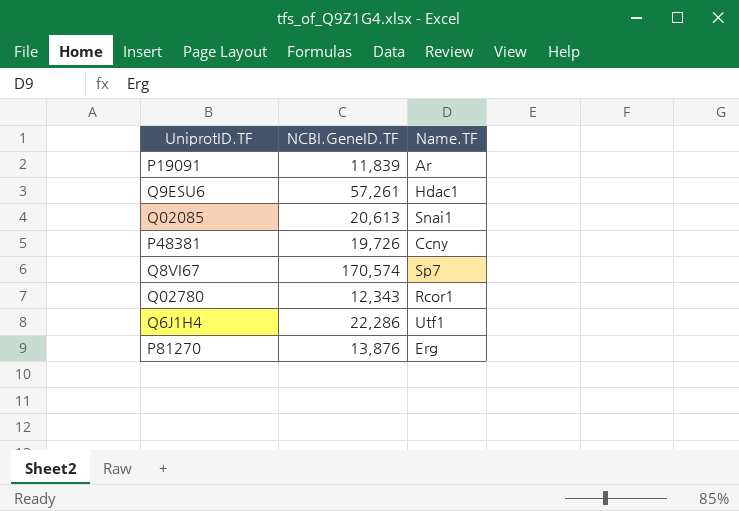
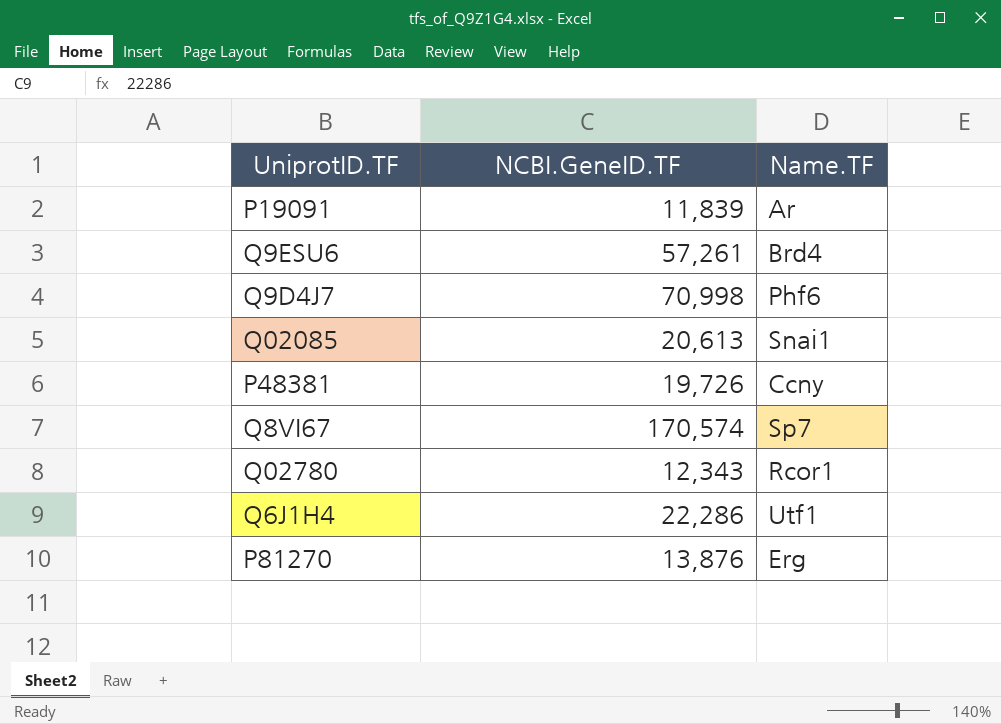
Q9ESU6 | Name.TF: Hdac1 -> Brd4
row Q9D4J7: none -> 70,998 | Phf6

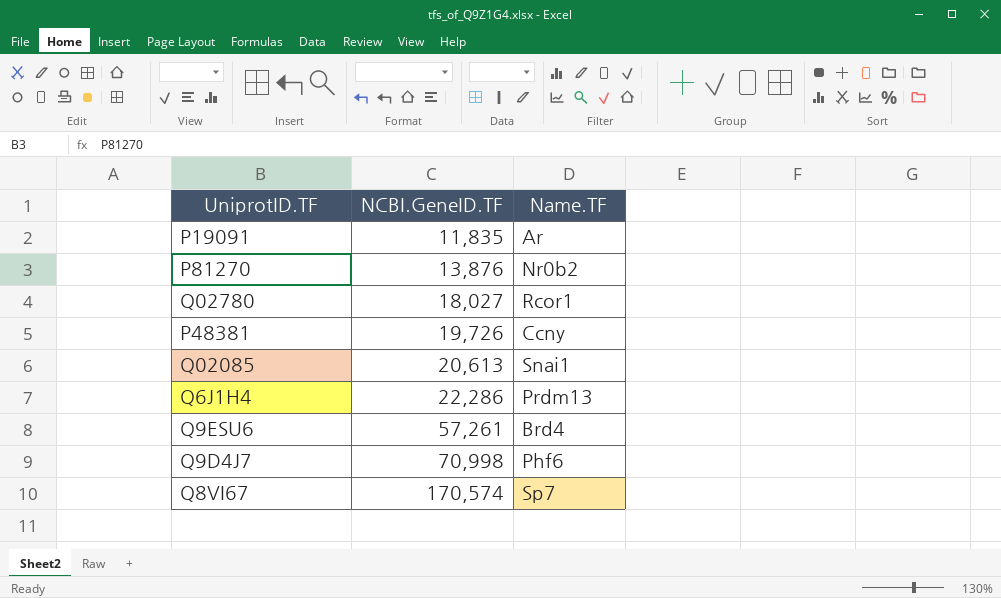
row order: none -> NCBI.GeneID.TF ascending
P19091 | NCBI.GeneID.TF: 11,839 -> 11,835
P81270 | Name.TF: Erg -> Nr0b2
Q02780 | NCBI.GeneID.TF: 12,343 -> 18,027
Q6J1H4 | Name.TF: Utf1 -> Prdm13

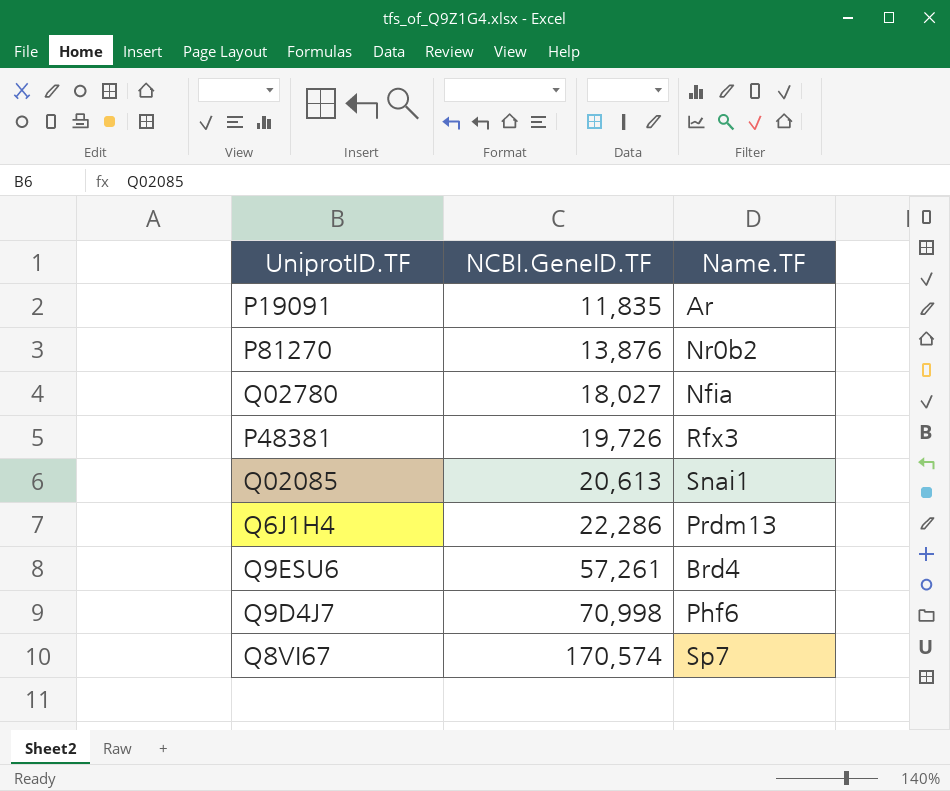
Q02780 | Name.TF: Rcor1 -> Nfia
P48381 | Name.TF: Ccny -> Rfx3

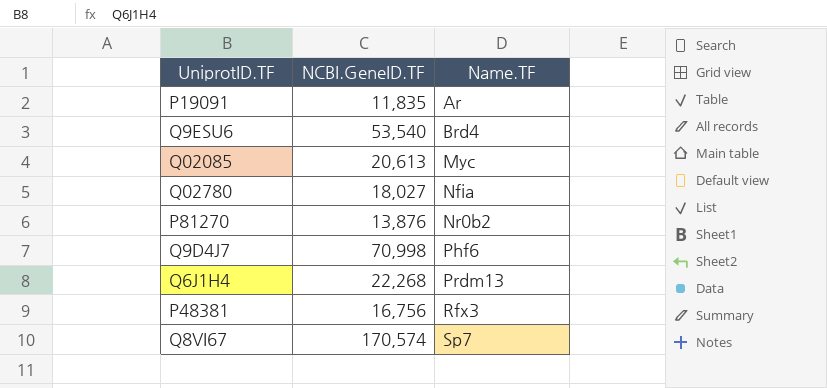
row order: NCBI.GeneID.TF ascending -> Name.TF ascending
Q9ESU6 | NCBI.GeneID.TF: 57,261 -> 53,540
Q02085 | Name.TF: Snai1 -> Myc
Q6J1H4 | NCBI.GeneID.TF: 22,286 -> 22,268
P48381 | NCBI.GeneID.TF: 19,726 -> 16,756

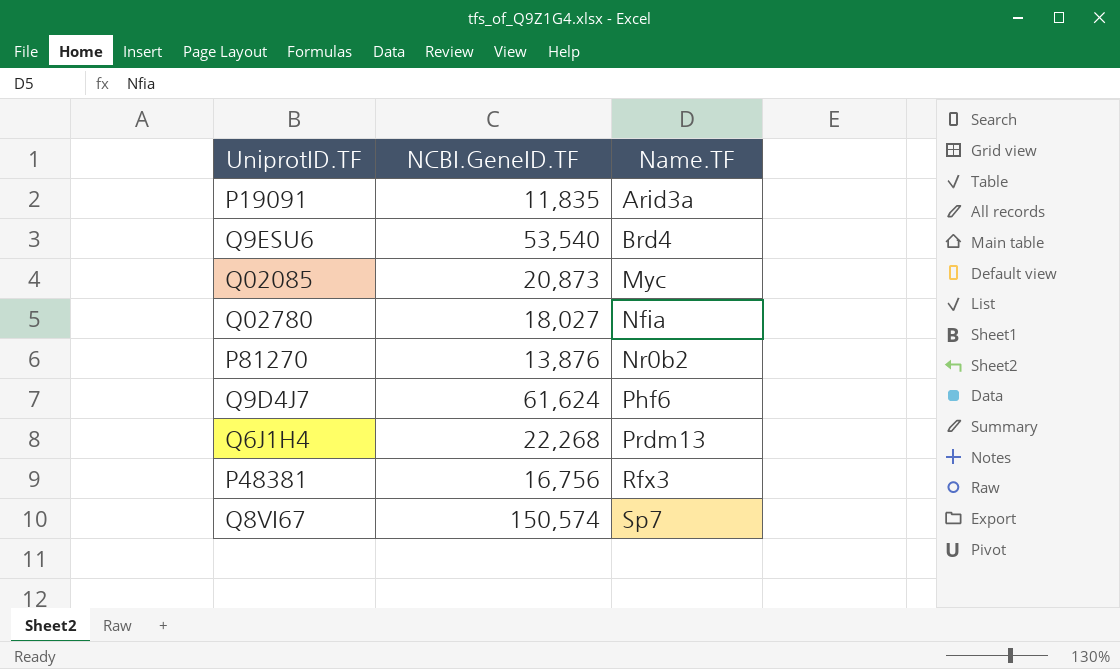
P19091 | Name.TF: Ar -> Arid3a
Q02085 | NCBI.GeneID.TF: 20,613 -> 20,873
Q9D4J7 | NCBI.GeneID.TF: 70,998 -> 61,624
Q8VI67 | NCBI.GeneID.TF: 170,574 -> 150,574

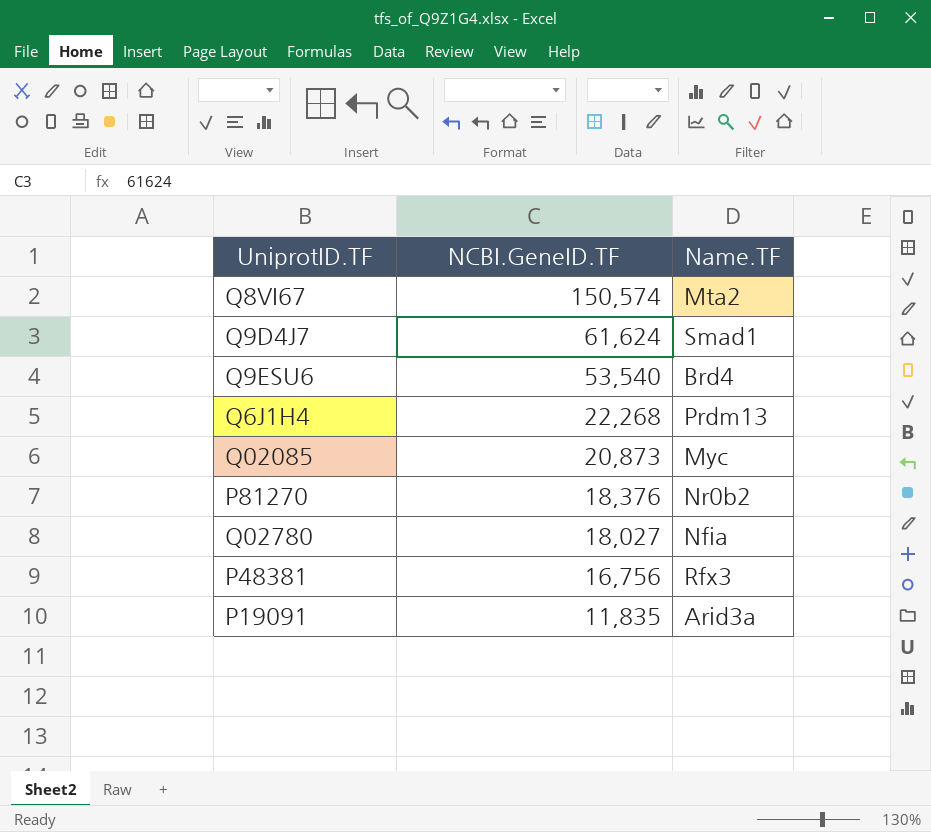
row order: Name.TF ascending -> NCBI.GeneID.TF descending
Q8VI67 | Name.TF: Sp7 -> Mta2
Q9D4J7 | Name.TF: Phf6 -> Smad1
P81270 | NCBI.GeneID.TF: 13,876 -> 18,376

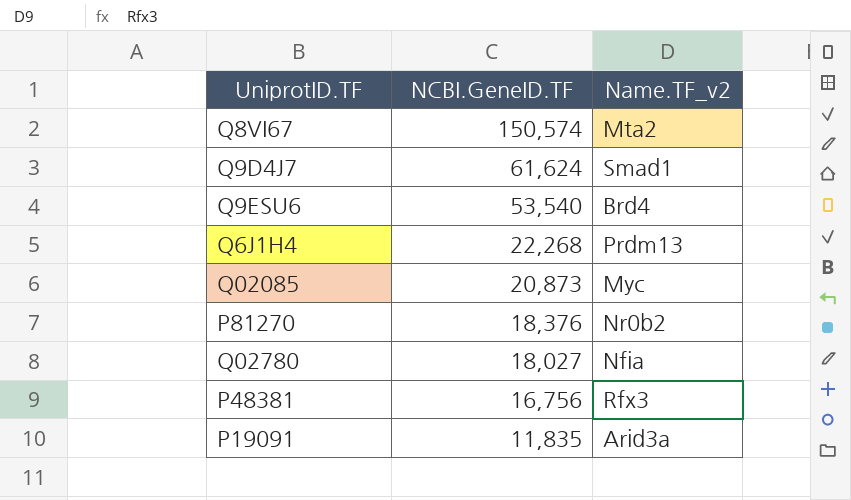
column name: Name.TF -> Name.TF_v2

